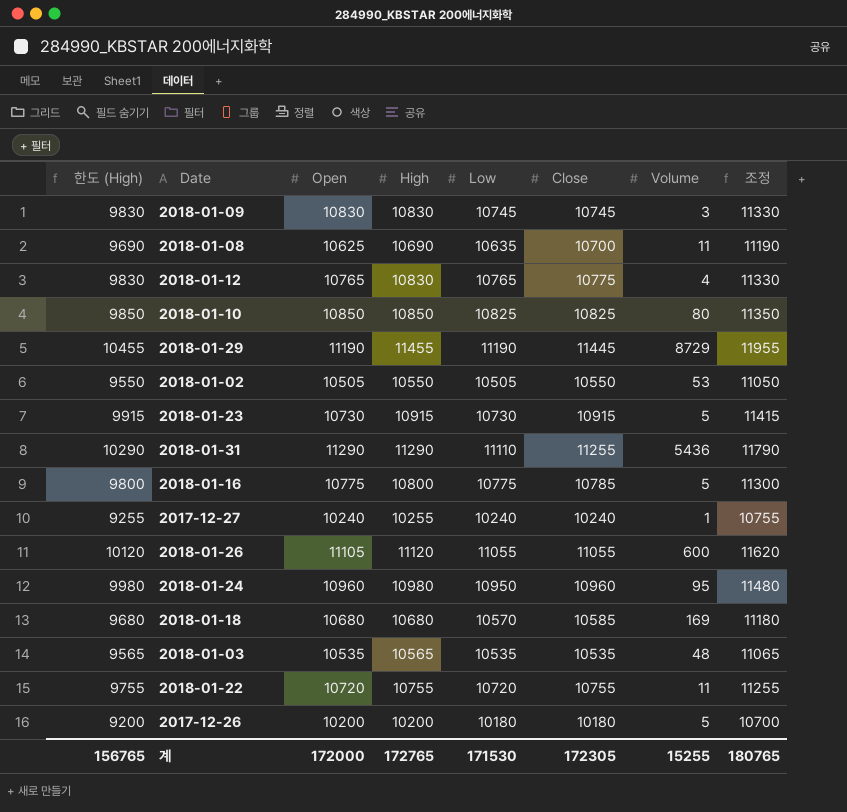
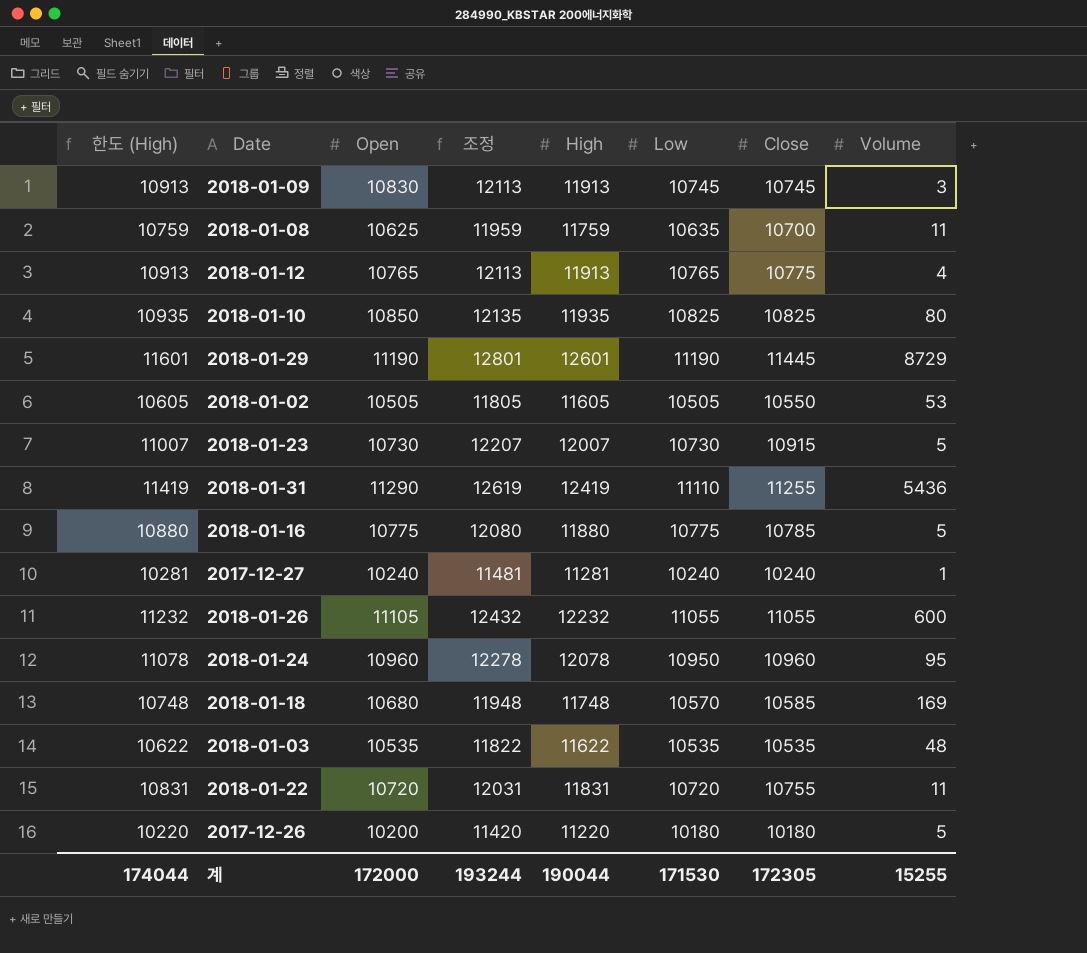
column 조정 | formula: [High] + 500 -> [High] + 200
column 조정 | position: 8 -> 4
2018-01-09 | 한도 (High): 9830 -> 10913
2018-01-09 | High: 10830 -> 11913
2018-01-08 | 한도 (High): 9690 -> 10759
2018-01-08 | High: 10690 -> 11759
2018-01-12 | 한도 (High): 9830 -> 10913
2018-01-12 | High: 10830 -> 11913
2018-01-10 | 한도 (High): 9850 -> 10935
2018-01-10 | High: 10850 -> 11935
2018-01-29 | 한도 (High): 10455 -> 11601
2018-01-29 | High: 11455 -> 12601
2018-01-02 | 한도 (High): 9550 -> 10605
2018-01-02 | High: 10550 -> 11605
2018-01-23 | 한도 (High): 9915 -> 11007
2018-01-23 | High: 10915 -> 12007
2018-01-31 | 한도 (High): 10290 -> 11419
2018-01-31 | High: 11290 -> 12419
2018-01-16 | 한도 (High): 9800 -> 10880
2018-01-16 | High: 10800 -> 11880
2017-12-27 | 한도 (High): 9255 -> 10281
2017-12-27 | High: 10255 -> 11281
2018-01-26 | 한도 (High): 10120 -> 11232
2018-01-26 | High: 11120 -> 12232
2018-01-24 | 한도 (High): 9980 -> 11078
2018-01-24 | High: 10980 -> 12078
2018-01-18 | 한도 (High): 9680 -> 10748
2018-01-18 | High: 10680 -> 11748
2018-01-03 | 한도 (High): 9565 -> 10622
2018-01-03 | High: 10565 -> 11622
2018-01-22 | 한도 (High): 9755 -> 10831
2018-01-22 | High: 10755 -> 11831
2017-12-26 | 한도 (High): 9200 -> 10220
2017-12-26 | High: 10200 -> 11220
계 | 한도 (High): 156765 -> 174044
계 | 조정: 180765 -> 193244
계 | High: 172765 -> 190044

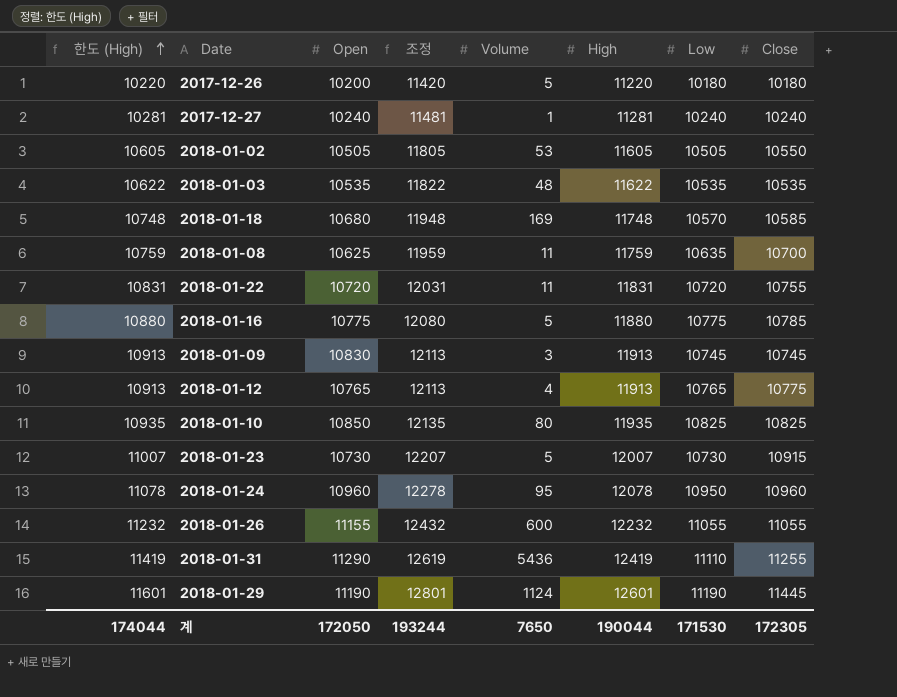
row order: none -> 한도 (High) ascending
column Volume | position: 8 -> 5
2018-01-26 | Open: 11105 -> 11155
2018-01-29 | Volume: 8729 -> 1124
계 | Open: 172000 -> 172050
계 | Volume: 15255 -> 7650

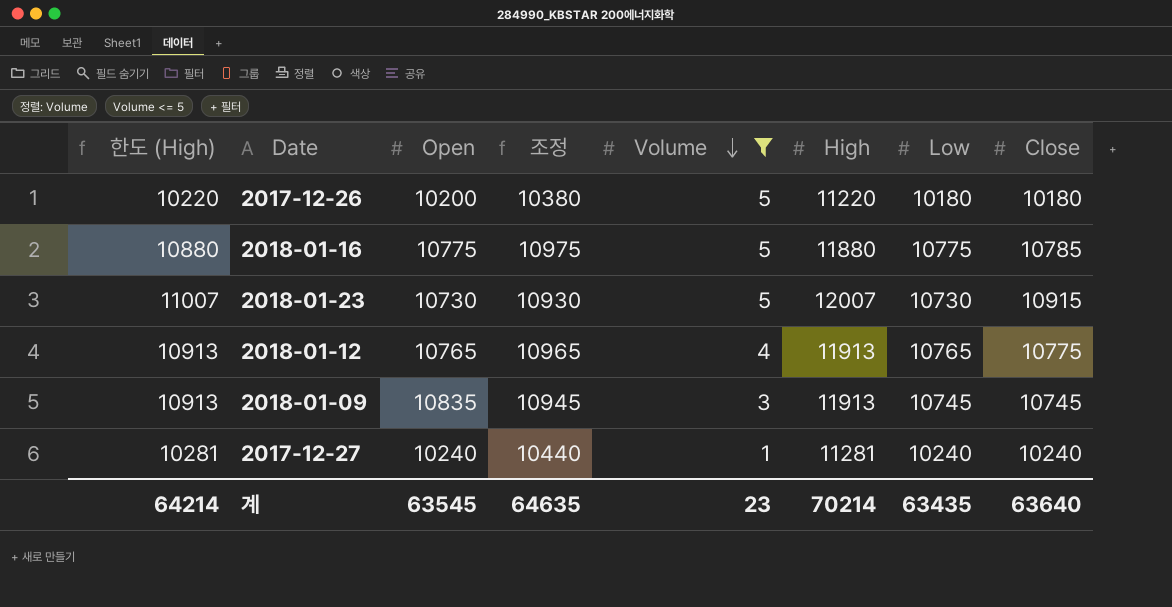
filter: none -> Volume <= 5
row order: 한도 (High) ascending -> Volume descending
column 조정 | formula: [High] + 200 -> [Low] + 200
2018-01-09 | Open: 10830 -> 10835
계 | 한도 (High): 174044 -> 64214
계 | Open: 172050 -> 63545
계 | 조정: 193244 -> 64635
계 | Volume: 7650 -> 23
계 | High: 190044 -> 70214
계 | Low: 171530 -> 63435
계 | Close: 172305 -> 63640

